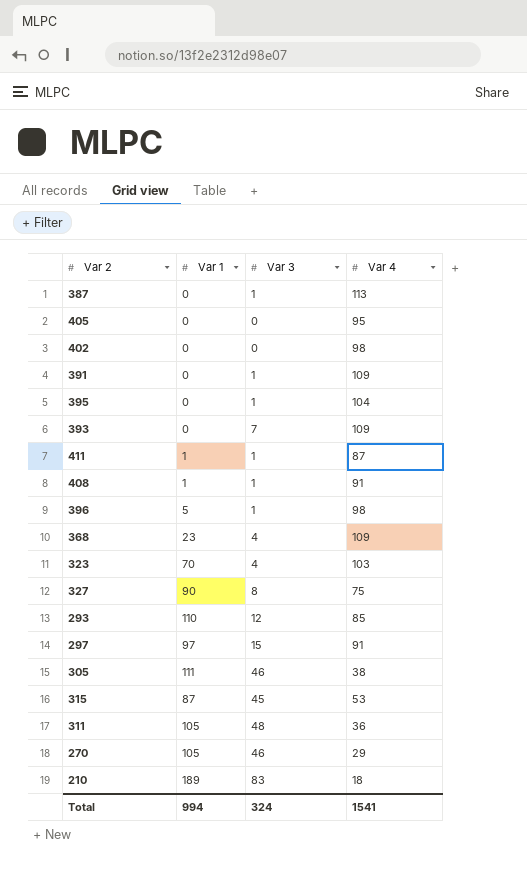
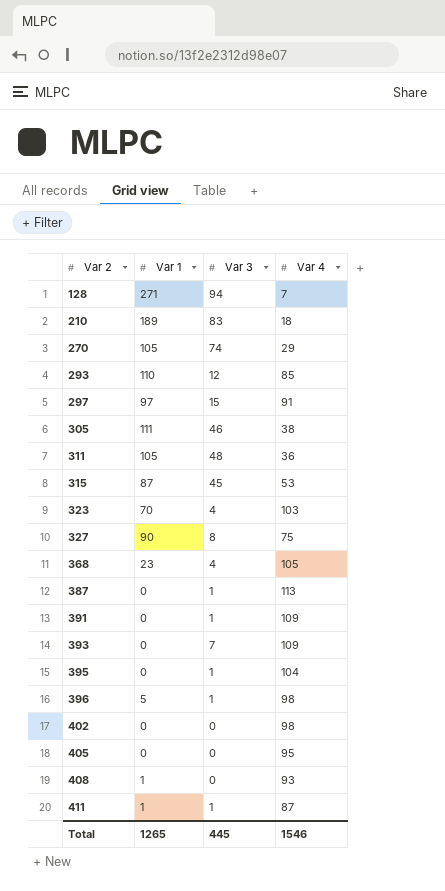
row order: none -> Var 2 ascending
row 128: none -> 271 | 94 | 7
270 | Var 3: 46 -> 74
368 | Var 4: 109 -> 105
408 | Var 3: 1 -> 0
408 | Var 4: 91 -> 93
Total | Var 1: 994 -> 1265
Total | Var 3: 324 -> 445
Total | Var 4: 1541 -> 1546

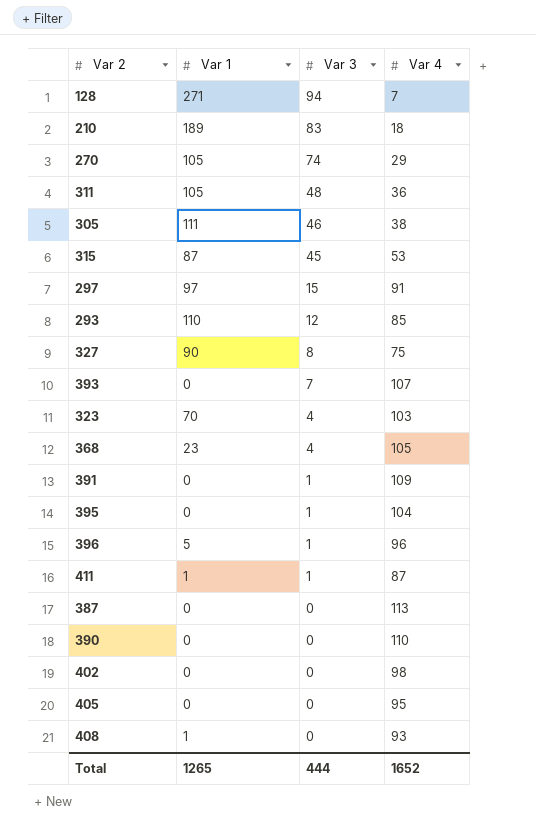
row order: Var 2 ascending -> Var 3 descending
393 | Var 4: 109 -> 107
396 | Var 4: 98 -> 96
387 | Var 3: 1 -> 0
row 390: none -> 0 | 0 | 110
Total | Var 3: 445 -> 444
Total | Var 4: 1546 -> 1652

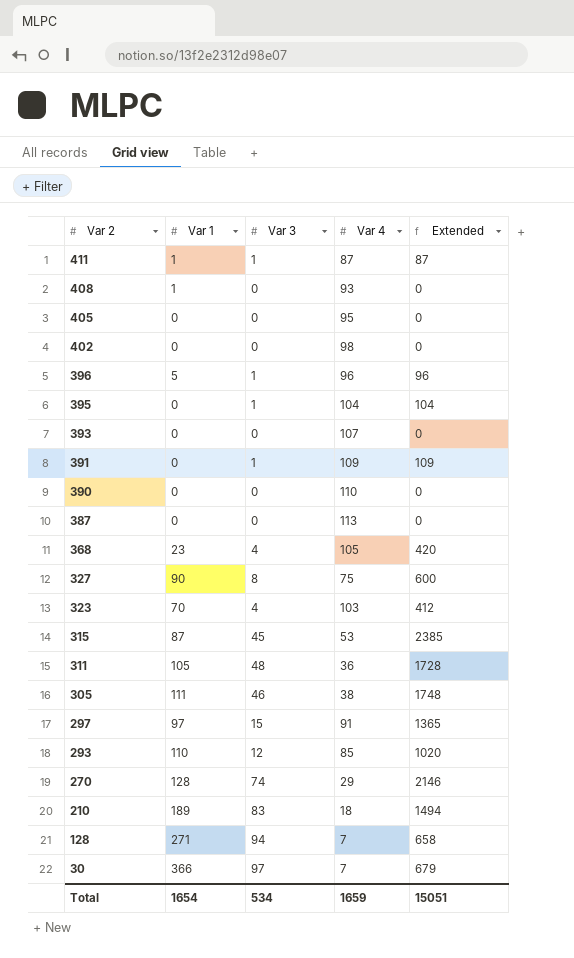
row order: Var 3 descending -> Var 2 descending
column Extended | formula: none -> [Var 3] * [Var 4]
393 | Var 3: 7 -> 0
270 | Var 1: 105 -> 128
row 30: none -> 366 | 97 | 7 | 679
Total | Var 1: 1265 -> 1654
Total | Var 3: 444 -> 534
Total | Var 4: 1652 -> 1659

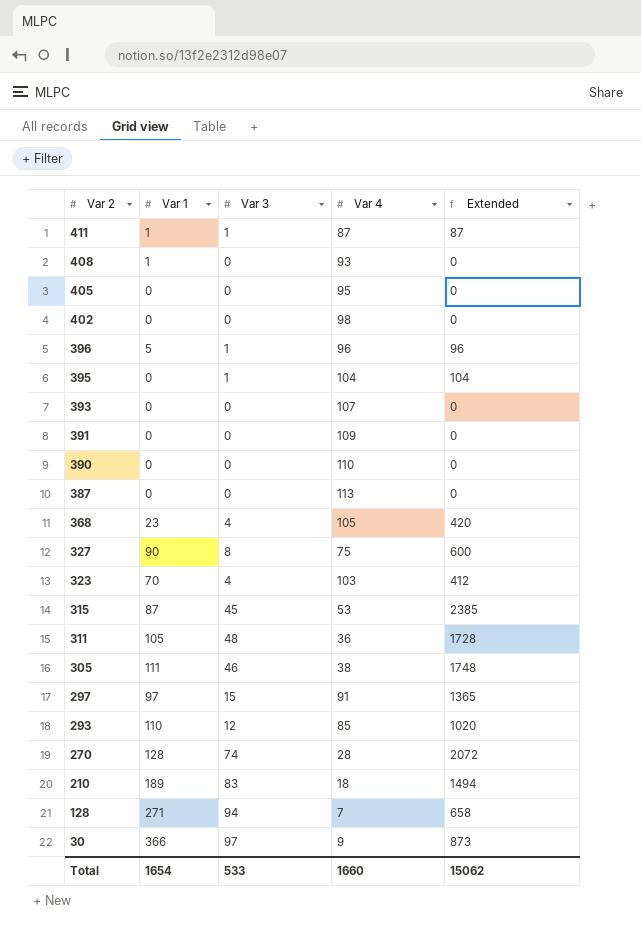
391 | Var 3: 1 -> 0
391 | Extended: 109 -> 0
270 | Var 4: 29 -> 28
270 | Extended: 2146 -> 2072
30 | Var 4: 7 -> 9
30 | Extended: 679 -> 873
Total | Var 3: 534 -> 533
Total | Var 4: 1659 -> 1660
Total | Extended: 15051 -> 15062

